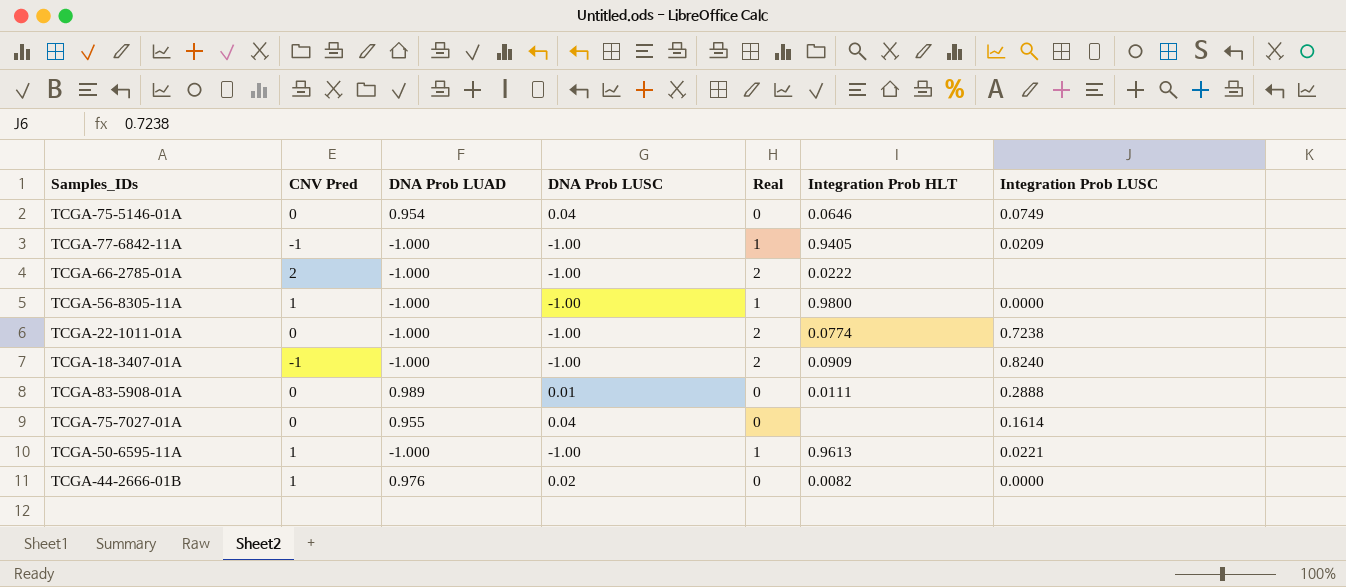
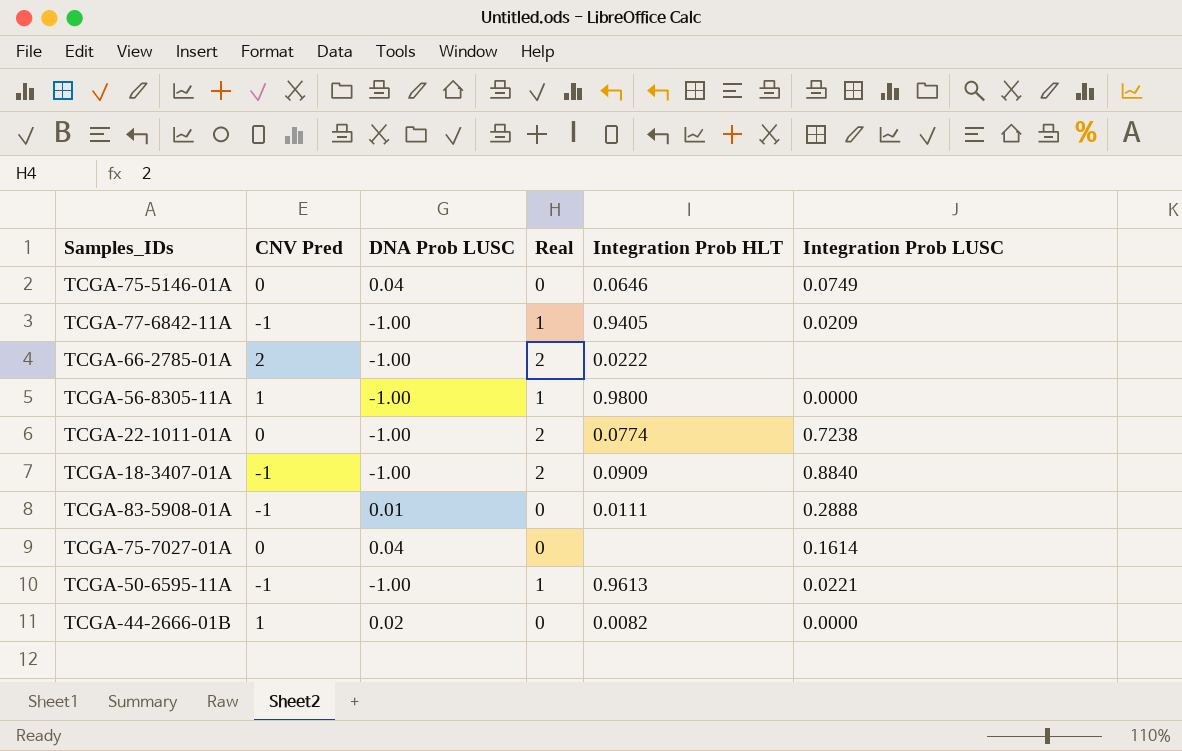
column DNA Prob LUAD | position: 3 -> none
TCGA-18-3407-01A | Integration Prob LUSC: 0.8240 -> 0.8840
TCGA-83-5908-01A | CNV Pred: 0 -> -1
TCGA-50-6595-11A | CNV Pred: 1 -> -1

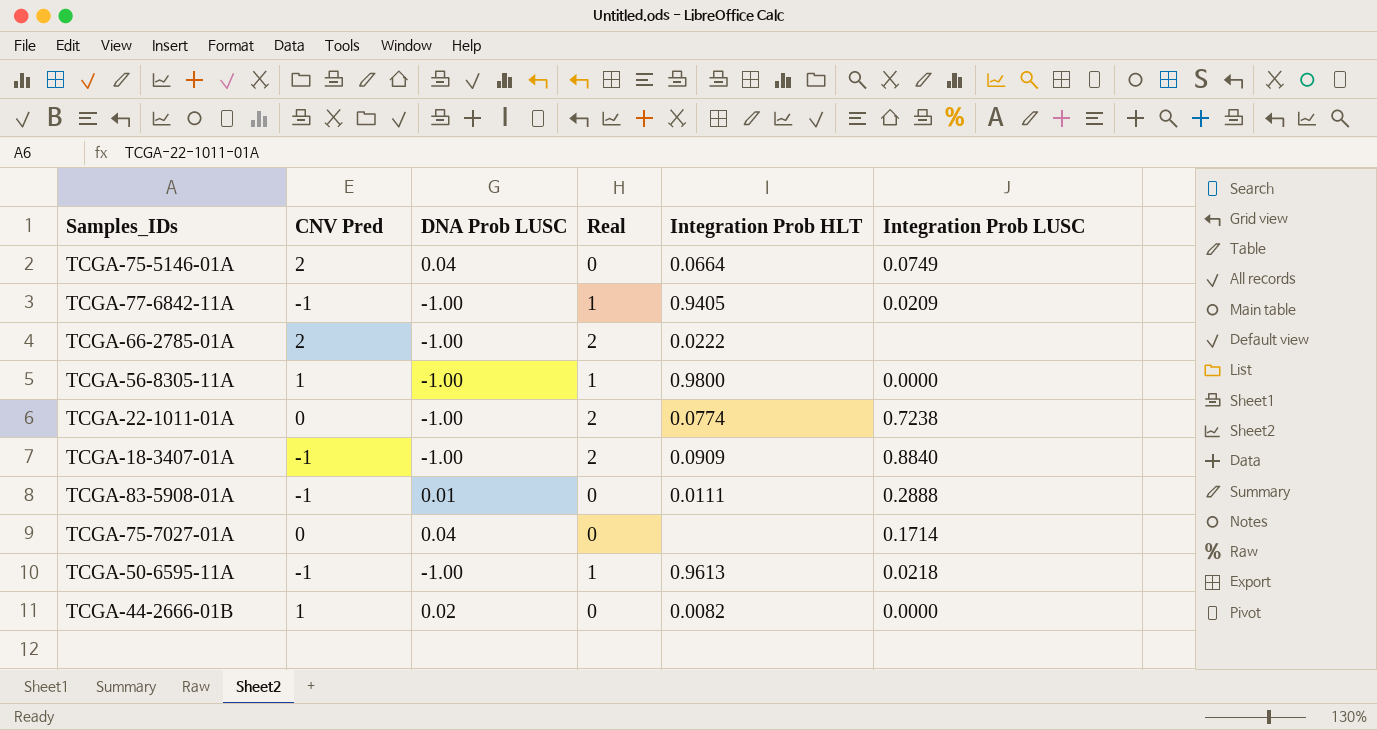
TCGA-75-5146-01A | CNV Pred: 0 -> 2
TCGA-75-5146-01A | Integration Prob HLT: 0.0646 -> 0.0664
TCGA-75-7027-01A | Integration Prob LUSC: 0.1614 -> 0.1714
TCGA-50-6595-11A | Integration Prob LUSC: 0.0221 -> 0.0218

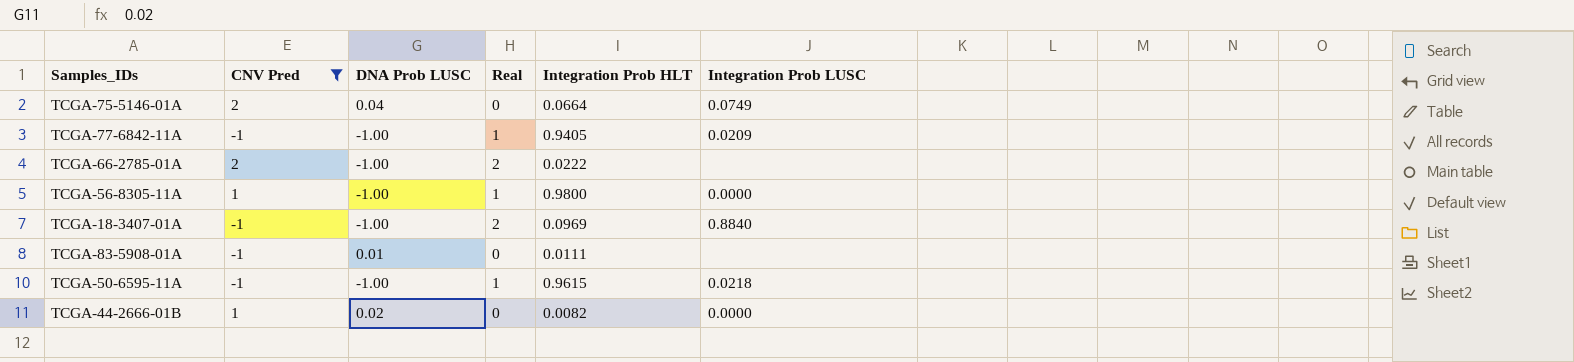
filter: none -> CNV Pred != 0
TCGA-18-3407-01A | Integration Prob HLT: 0.0909 -> 0.0969
TCGA-83-5908-01A | Integration Prob LUSC: 0.2888 -> none
TCGA-50-6595-11A | Integration Prob HLT: 0.9613 -> 0.9615

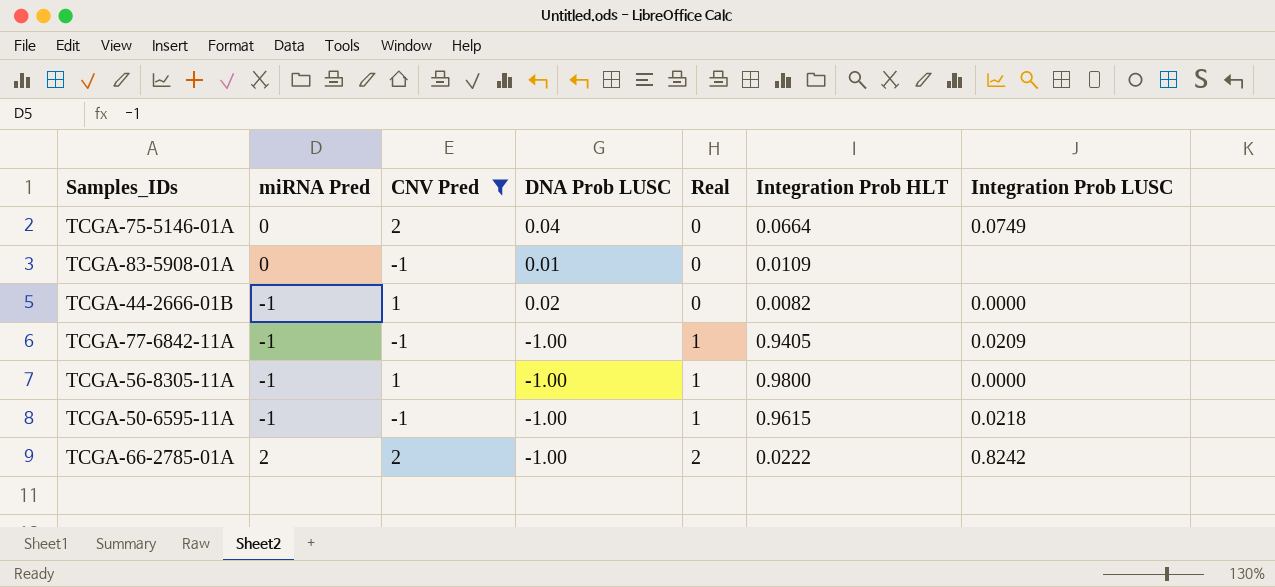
row order: none -> Real ascending
column miRNA Pred | position: none -> 2
row TCGA-18-3407-01A: -1 | -1.00 | 2 | 0.0969 | 0.8840 -> none
TCGA-83-5908-01A | Integration Prob HLT: 0.0111 -> 0.0109
TCGA-66-2785-01A | Integration Prob LUSC: none -> 0.8242

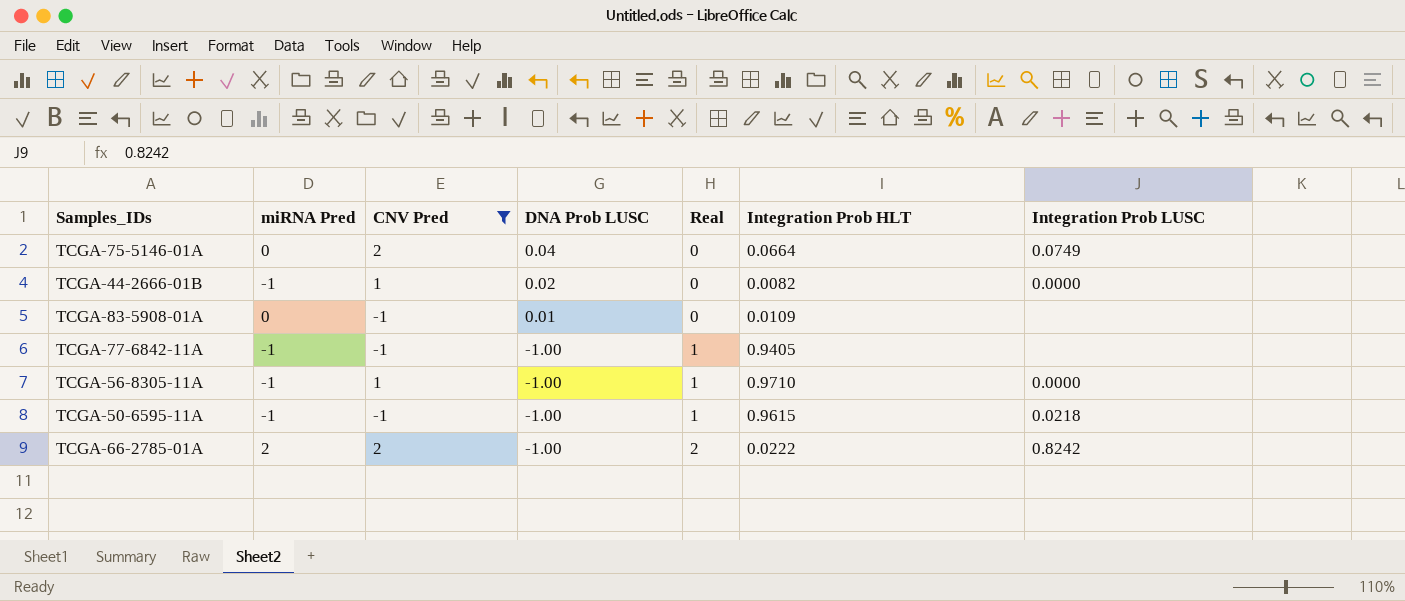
row order: Real ascending -> DNA Prob LUSC descending
TCGA-77-6842-11A | Integration Prob LUSC: 0.0209 -> none
TCGA-56-8305-11A | Integration Prob HLT: 0.9800 -> 0.9710

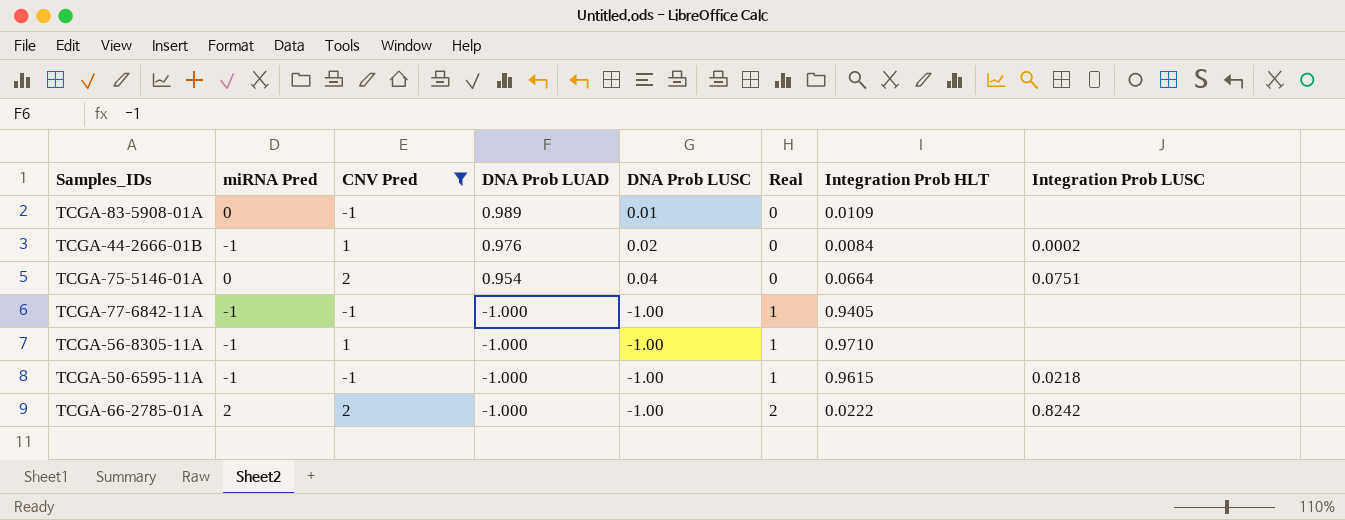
row order: DNA Prob LUSC descending -> DNA Prob LUAD descending
column DNA Prob LUAD | position: none -> 4
TCGA-44-2666-01B | Integration Prob HLT: 0.0082 -> 0.0084
TCGA-44-2666-01B | Integration Prob LUSC: 0.0000 -> 0.0002
TCGA-75-5146-01A | Integration Prob LUSC: 0.0749 -> 0.0751
TCGA-56-8305-11A | Integration Prob LUSC: 0.0000 -> none

